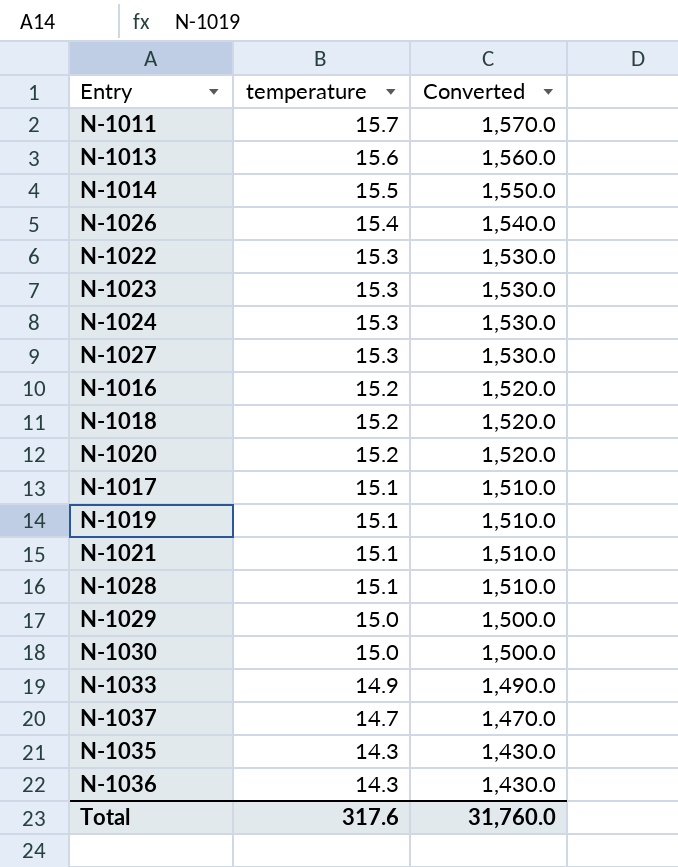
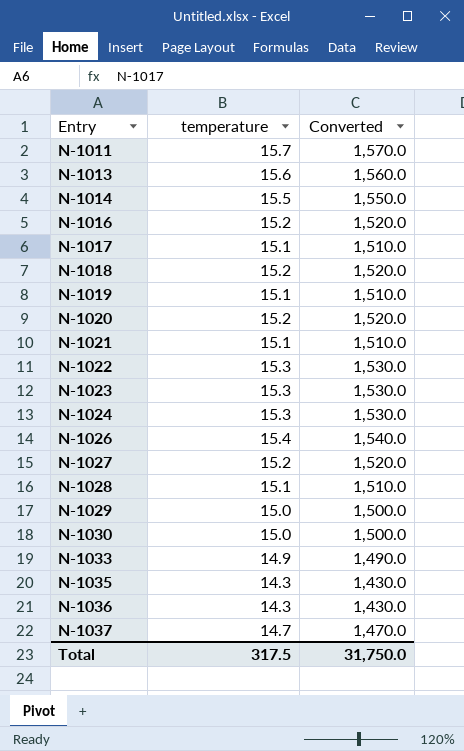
row order: temperature descending -> Entry ascending
N-1027 | temperature: 15.3 -> 15.2
N-1027 | Converted: 1,530.0 -> 1,520.0
Total | temperature: 317.6 -> 317.5
Total | Converted: 31,760.0 -> 31,750.0

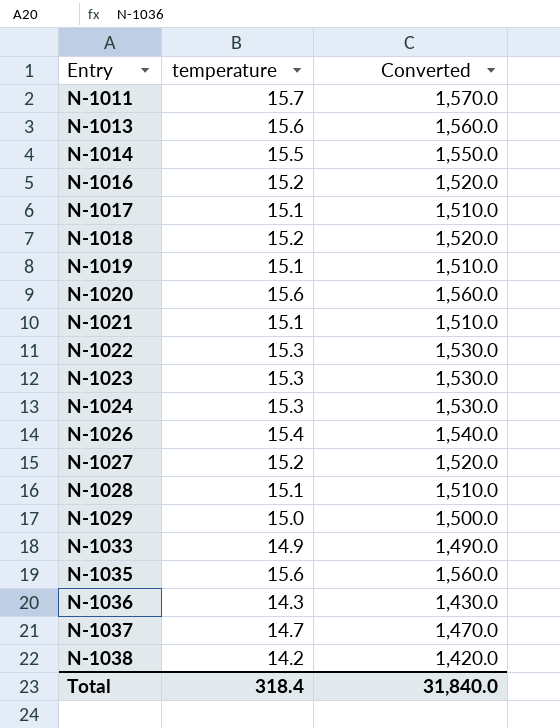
row N-1030: 15.0 | 1,500.0 -> none
N-1020 | temperature: 15.2 -> 15.6
N-1020 | Converted: 1,520.0 -> 1,560.0
N-1035 | temperature: 14.3 -> 15.6
N-1035 | Converted: 1,430.0 -> 1,560.0
row N-1038: none -> 14.2 | 1,420.0
Total | temperature: 317.5 -> 318.4
Total | Converted: 31,750.0 -> 31,840.0

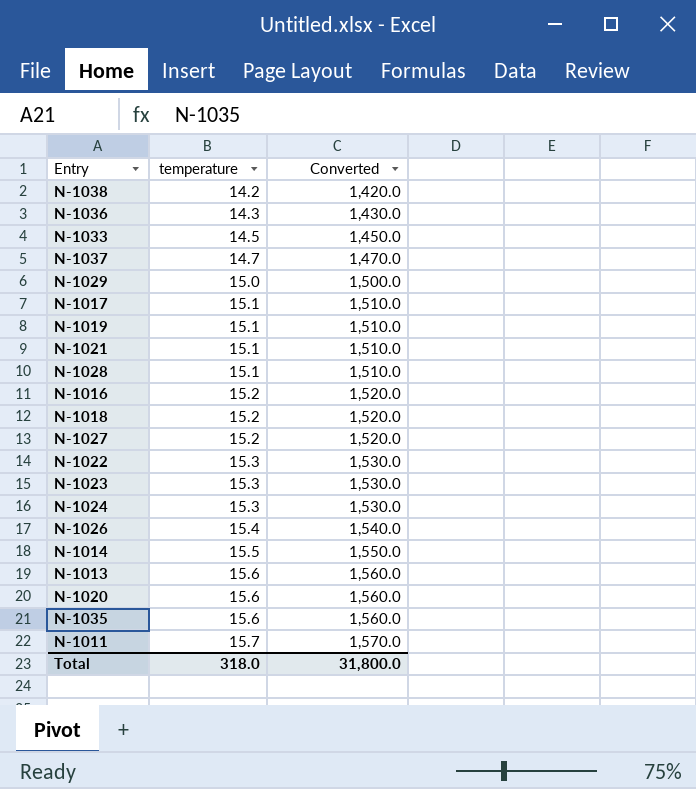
row order: Entry ascending -> temperature ascending
N-1033 | temperature: 14.9 -> 14.5
N-1033 | Converted: 1,490.0 -> 1,450.0
Total | temperature: 318.4 -> 318.0
Total | Converted: 31,840.0 -> 31,800.0

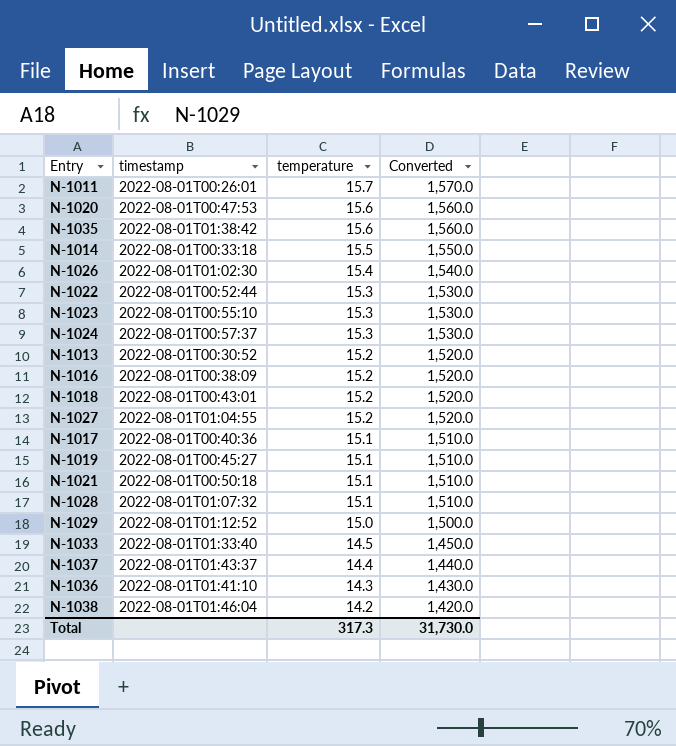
row order: temperature ascending -> temperature descending
column timestamp | position: none -> 2
N-1013 | temperature: 15.6 -> 15.2
N-1013 | Converted: 1,560.0 -> 1,520.0
N-1037 | temperature: 14.7 -> 14.4
N-1037 | Converted: 1,470.0 -> 1,440.0
Total | temperature: 318.0 -> 317.3
Total | Converted: 31,800.0 -> 31,730.0

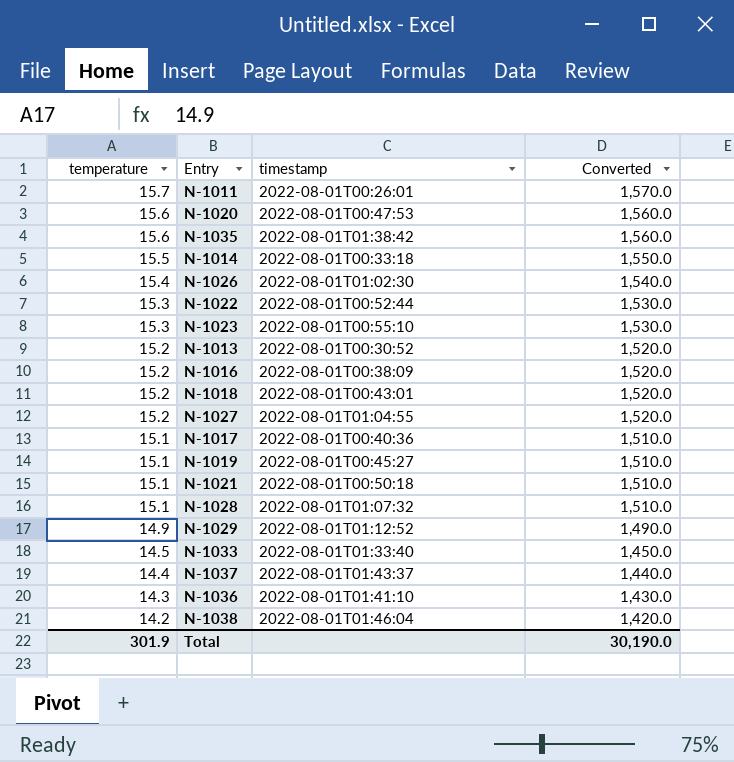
column temperature | position: 3 -> 1
row N-1024: 2022-08-01T00:57:37 | 15.3 | 1,530.0 -> none
N-1029 | temperature: 15.0 -> 14.9
N-1029 | Converted: 1,500.0 -> 1,490.0
Total | temperature: 317.3 -> 301.9
Total | Converted: 31,730.0 -> 30,190.0

